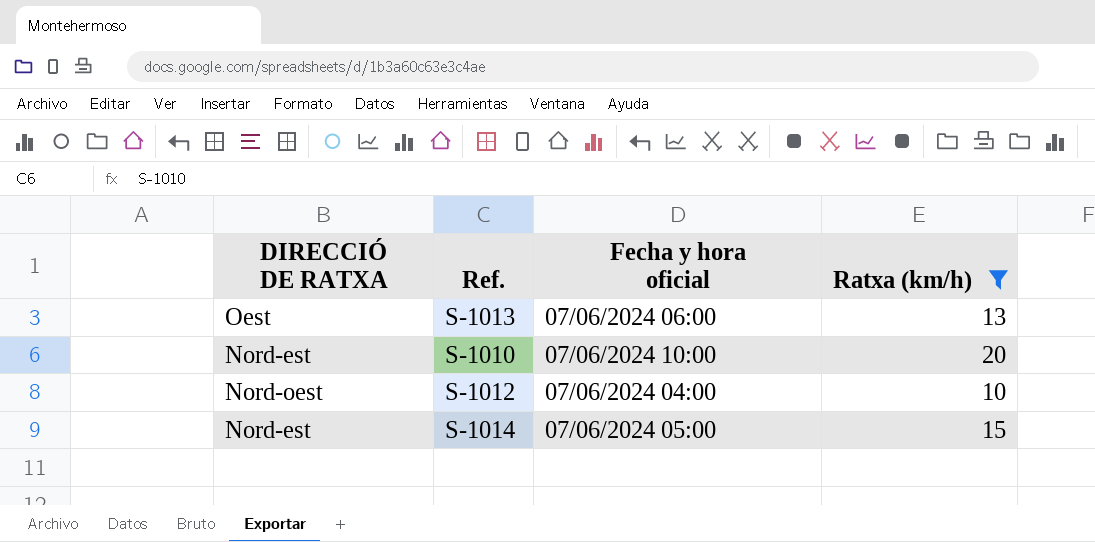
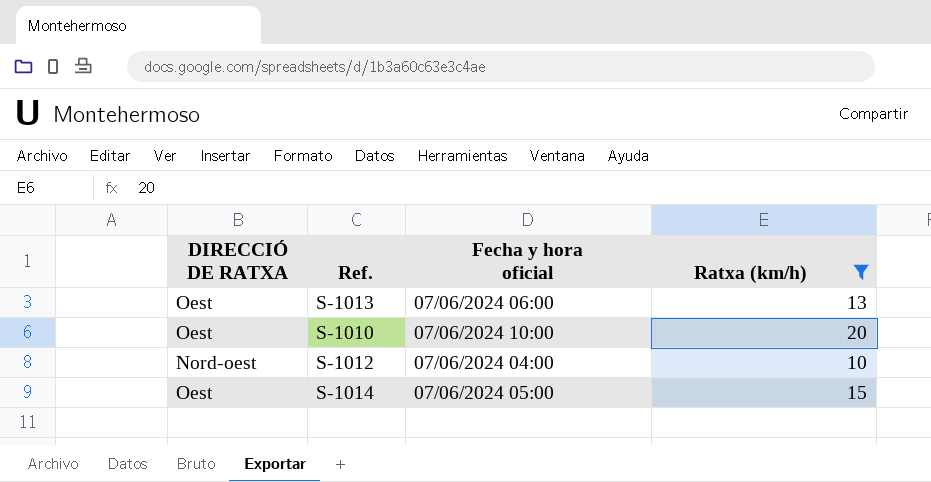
S-1010 | DIRECCIÓ DE RATXA: Nord-est -> Oest
S-1014 | DIRECCIÓ DE RATXA: Nord-est -> Oest

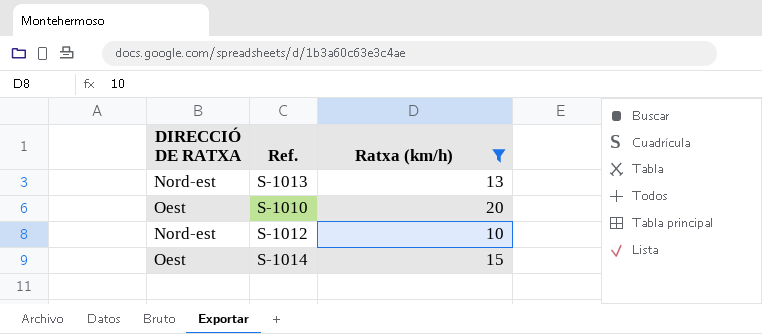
column Fecha y hora oficial | position: 3 -> none
S-1013 | DIRECCIÓ DE RATXA: Oest -> Nord-est
S-1012 | DIRECCIÓ DE RATXA: Nord-oest -> Nord-est

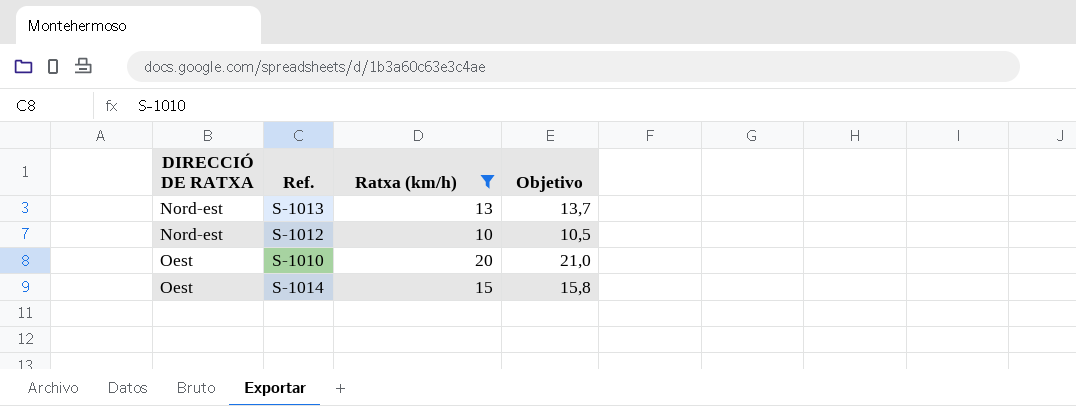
row order: none -> DIRECCIÓ DE RATXA ascending
column Objetivo | formula: none -> [Ratxa (km/h)] * 1,05

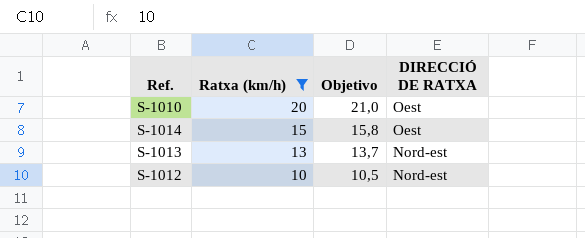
row order: DIRECCIÓ DE RATXA ascending -> Ratxa (km/h) descending
column DIRECCIÓ DE RATXA | position: 1 -> 4

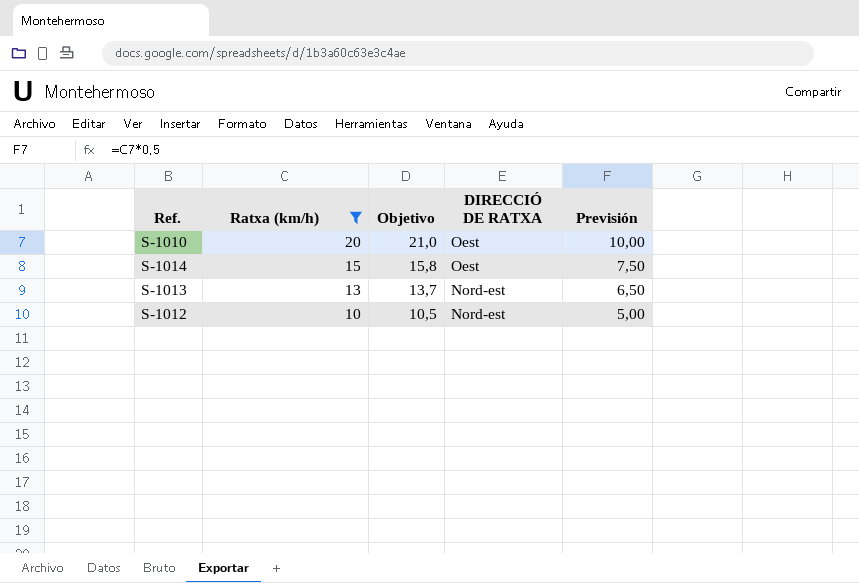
column Previsión | formula: none -> [Ratxa (km/h)] * 0,5

